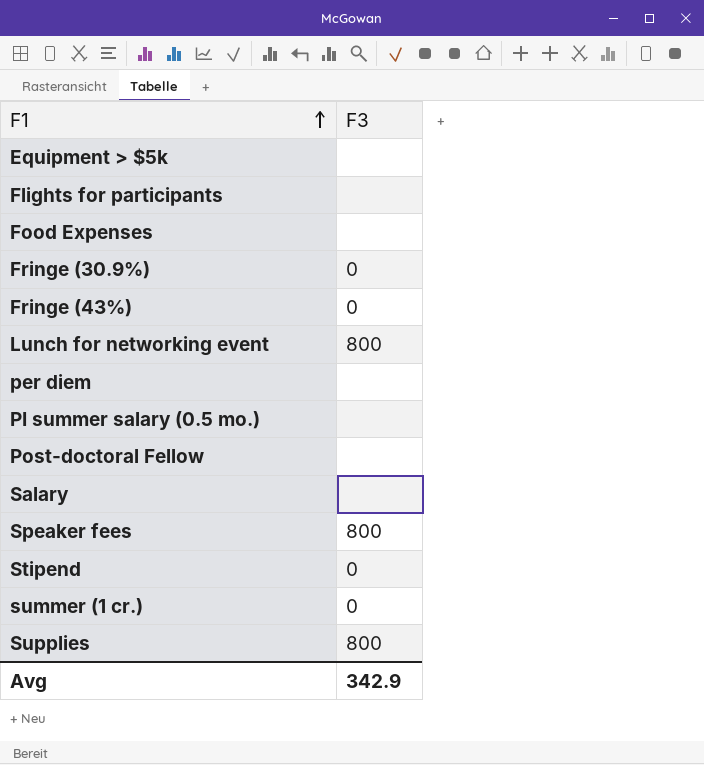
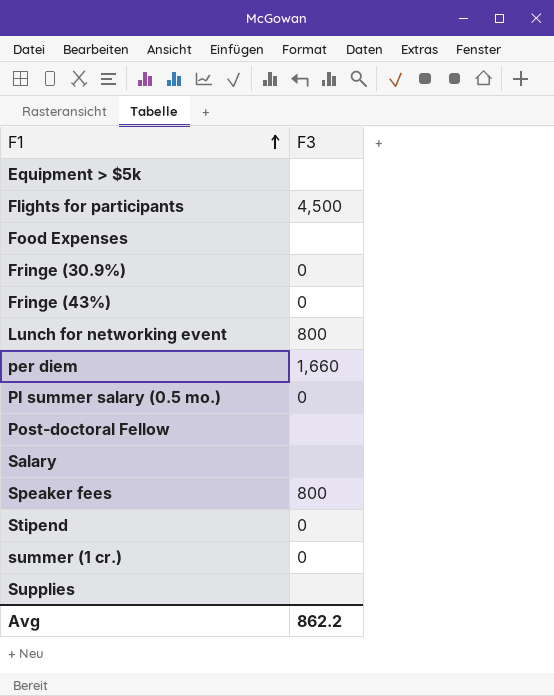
Flights for participants | F3: none -> 4,500
per diem | F3: none -> 1,660
PI summer salary (0.5 mo.) | F3: none -> 0
Supplies | F3: 800 -> none
Avg | F3: 342.9 -> 862.2

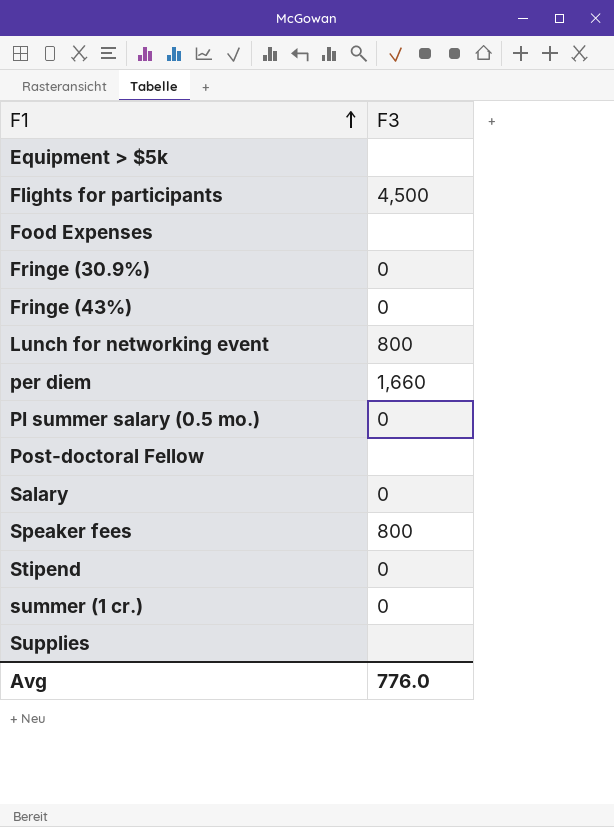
Salary | F3: none -> 0
Avg | F3: 862.2 -> 776.0

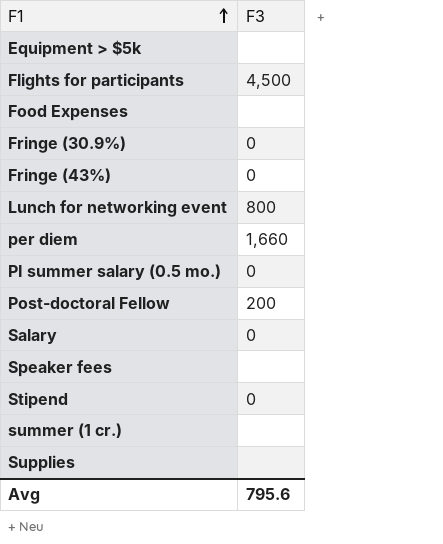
Post-doctoral Fellow | F3: none -> 200
Speaker fees | F3: 800 -> none
summer (1 cr.) | F3: 0 -> none
Avg | F3: 776.0 -> 795.6

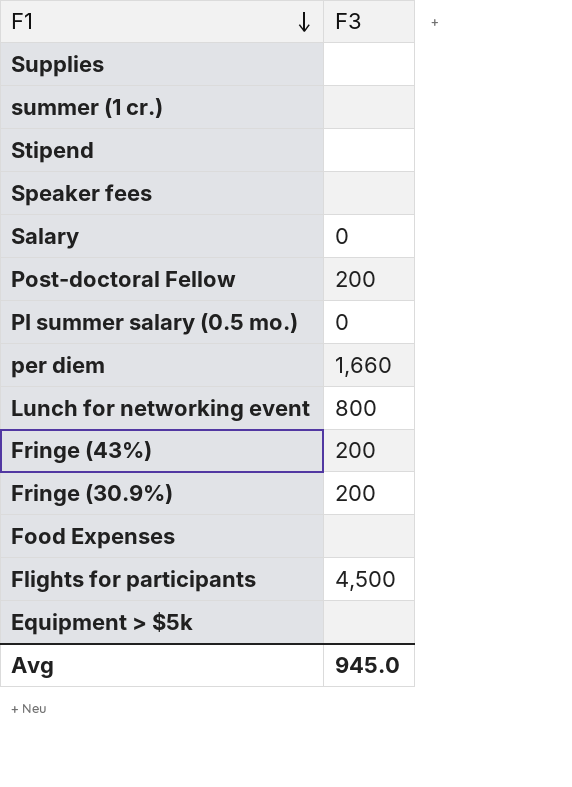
row order: F1 ascending -> F1 descending
Stipend | F3: 0 -> none
Fringe (43%) | F3: 0 -> 200
Fringe (30.9%) | F3: 0 -> 200
Avg | F3: 795.6 -> 945.0

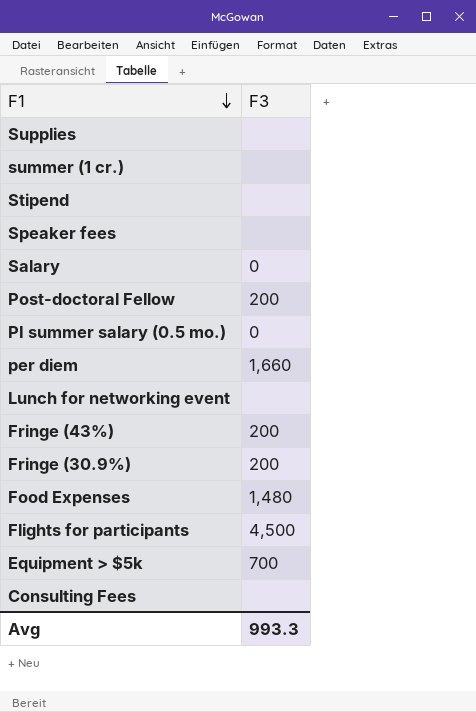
Lunch for networking event | F3: 800 -> none
Food Expenses | F3: none -> 1,480
Equipment > $5k | F3: none -> 700
row Consulting Fees: none -> none
Avg | F3: 945.0 -> 993.3

